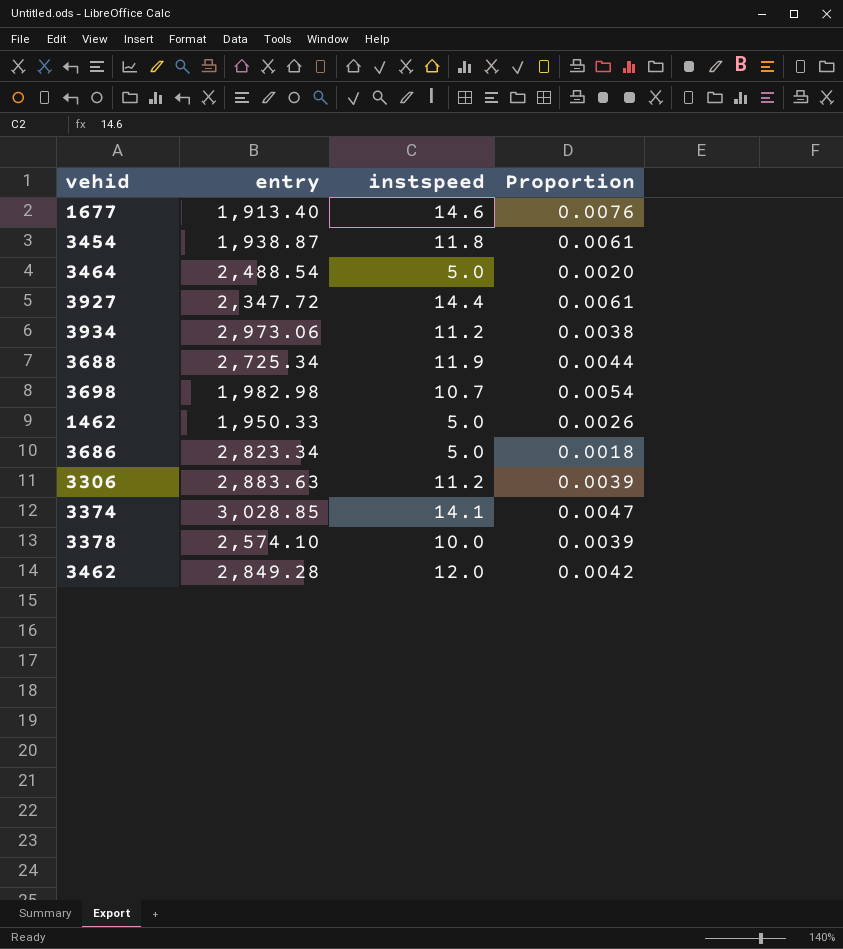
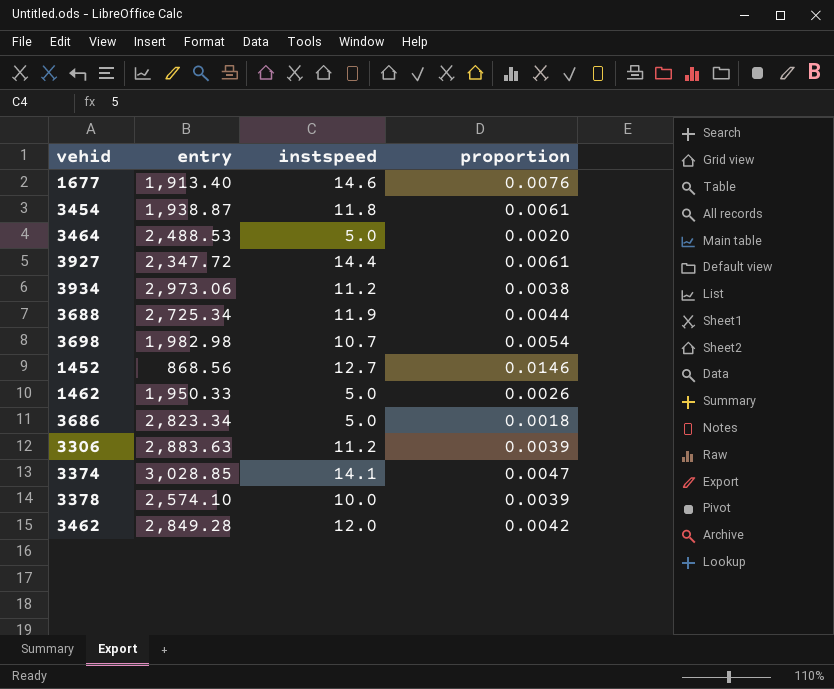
column name: Proportion -> proportion
3464 | entry: 2,488.54 -> 2,488.53
row 1452: none -> 868.56 | 12.7 | 0.0146

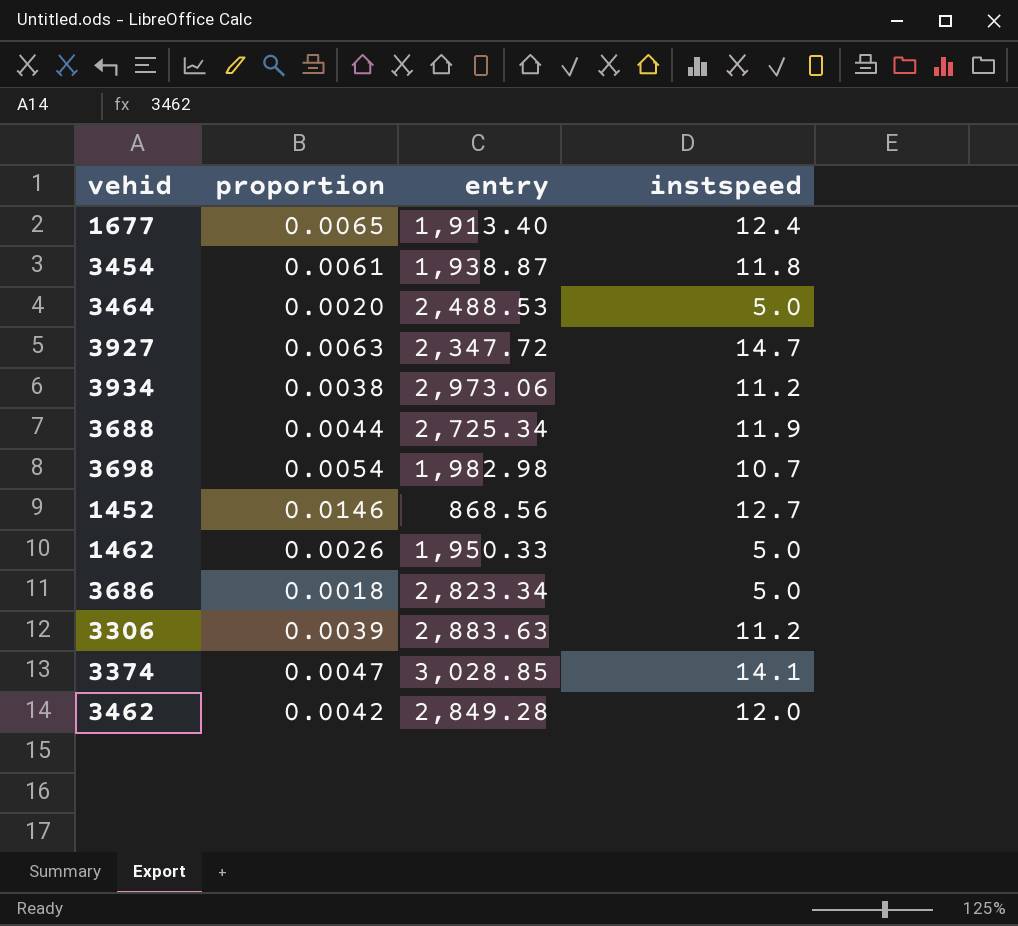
column proportion | position: 4 -> 2
row 3378: 2,574.10 | 10.0 | 0.0039 -> none
1677 | proportion: 0.0076 -> 0.0065
1677 | instspeed: 14.6 -> 12.4
3927 | proportion: 0.0061 -> 0.0063
3927 | instspeed: 14.4 -> 14.7

